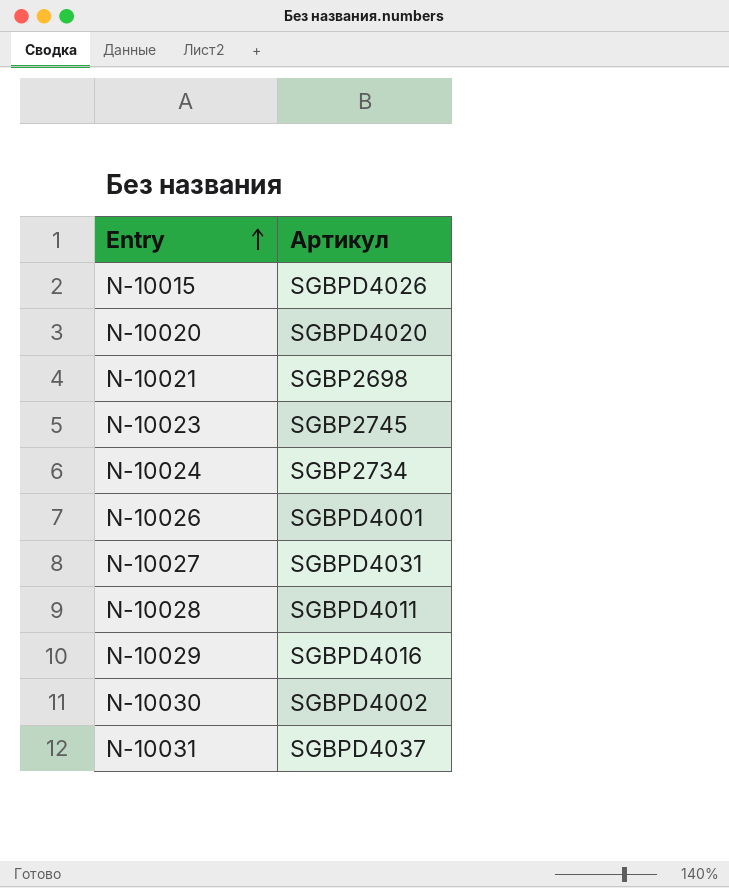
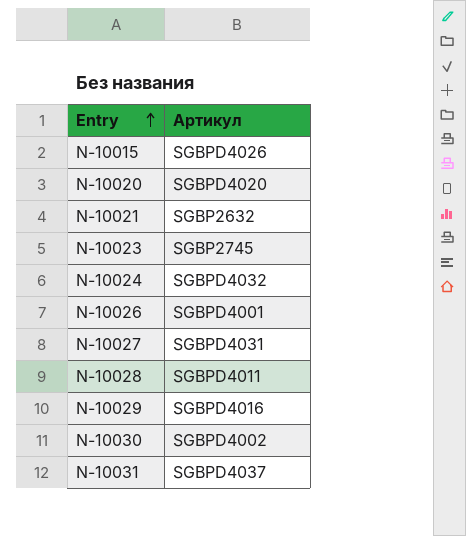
N-10021 | Артикул: SGBP2698 -> SGBP2632
N-10024 | Артикул: SGBP2734 -> SGBPD4032

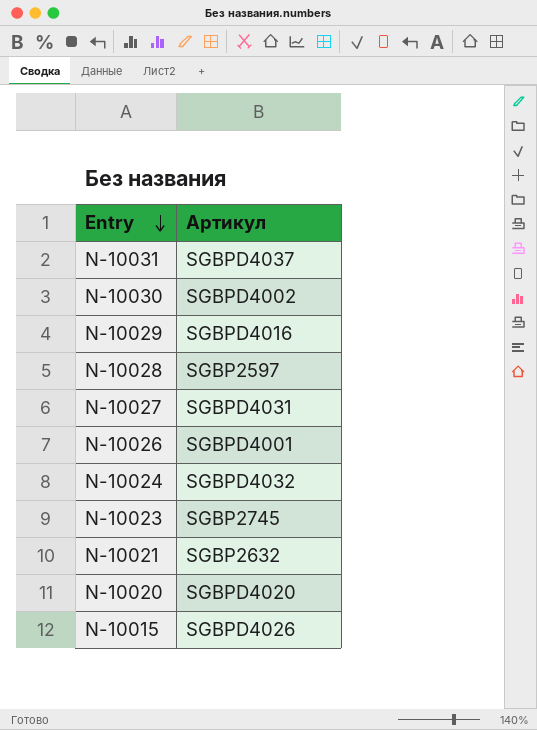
row order: Entry ascending -> Entry descending
N-10028 | Артикул: SGBPD4011 -> SGBP2597

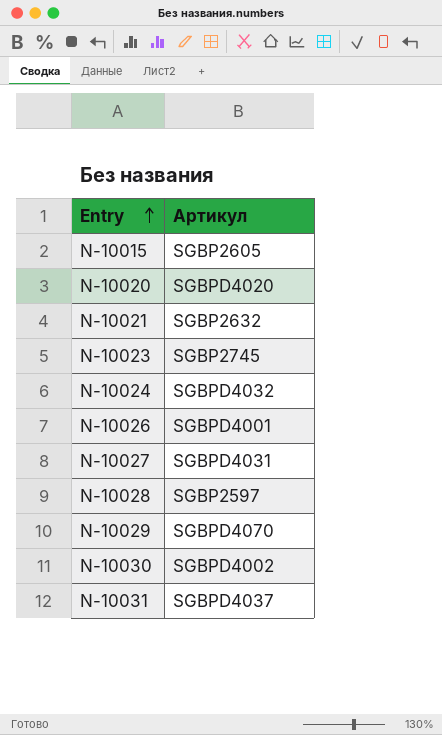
row order: Entry descending -> Entry ascending
N-10015 | Артикул: SGBPD4026 -> SGBP2605
N-10029 | Артикул: SGBPD4016 -> SGBPD4070

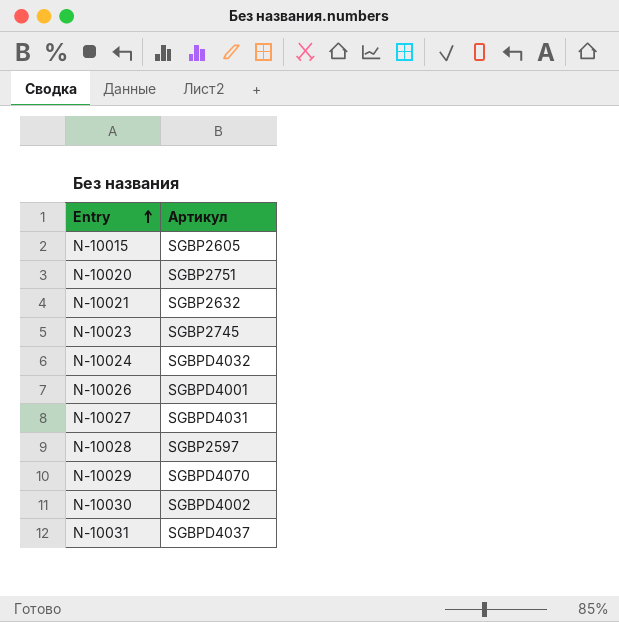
N-10020 | Артикул: SGBPD4020 -> SGBP2751

